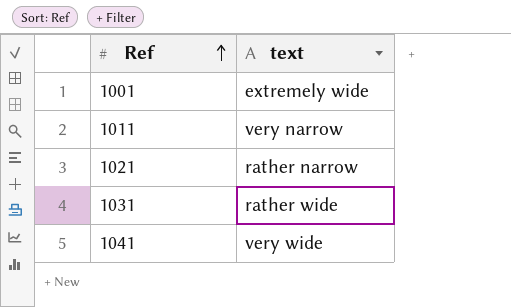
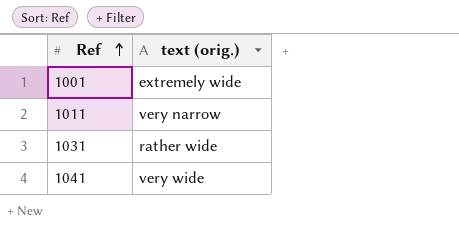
column name: text -> text (orig.)
row 1021: rather narrow -> none

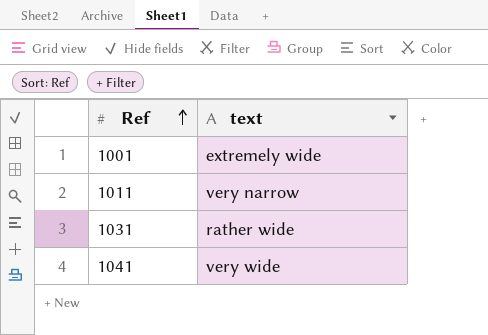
column name: text (orig.) -> text

